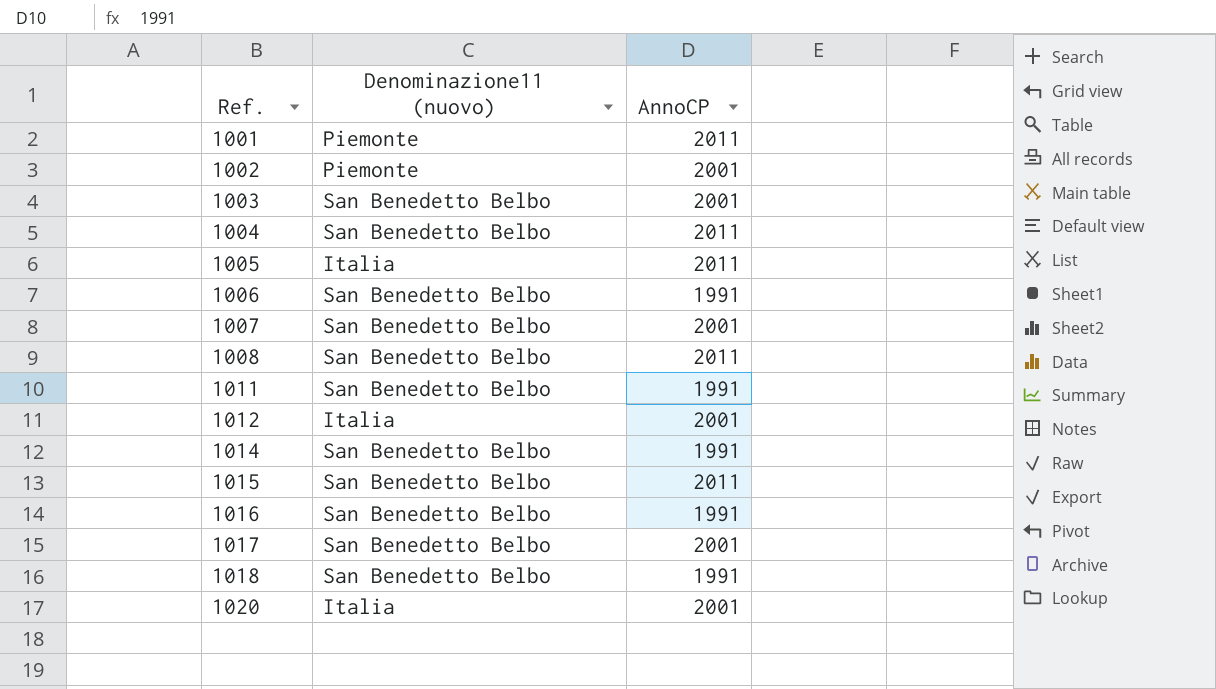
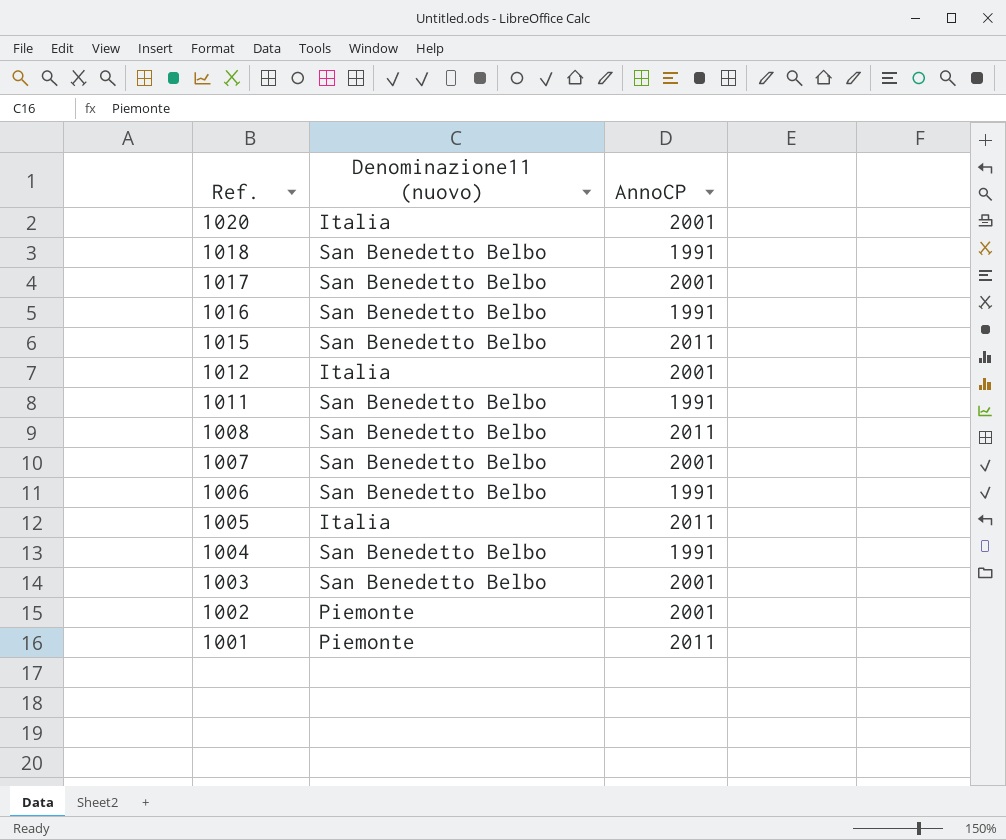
row order: Ref. ascending -> Ref. descending
row 1014: San Benedetto Belbo | 1991 -> none
1004 | AnnoCP: 2011 -> 1991

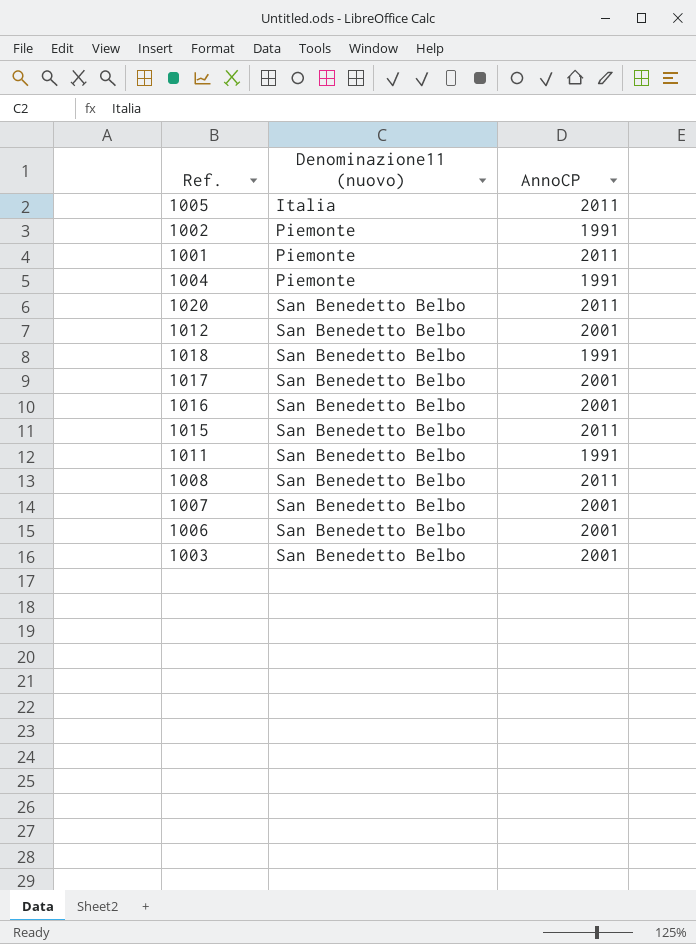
row order: Ref. descending -> Denominazione11 (nuovo) ascending
1002 | AnnoCP: 2001 -> 1991
1004 | Denominazione11 (nuovo): San Benedetto Belbo -> Piemonte
1020 | Denominazione11 (nuovo): Italia -> San Benedetto Belbo
1020 | AnnoCP: 2001 -> 2011
1012 | Denominazione11 (nuovo): Italia -> San Benedetto Belbo
1016 | AnnoCP: 1991 -> 2001
1006 | AnnoCP: 1991 -> 2001

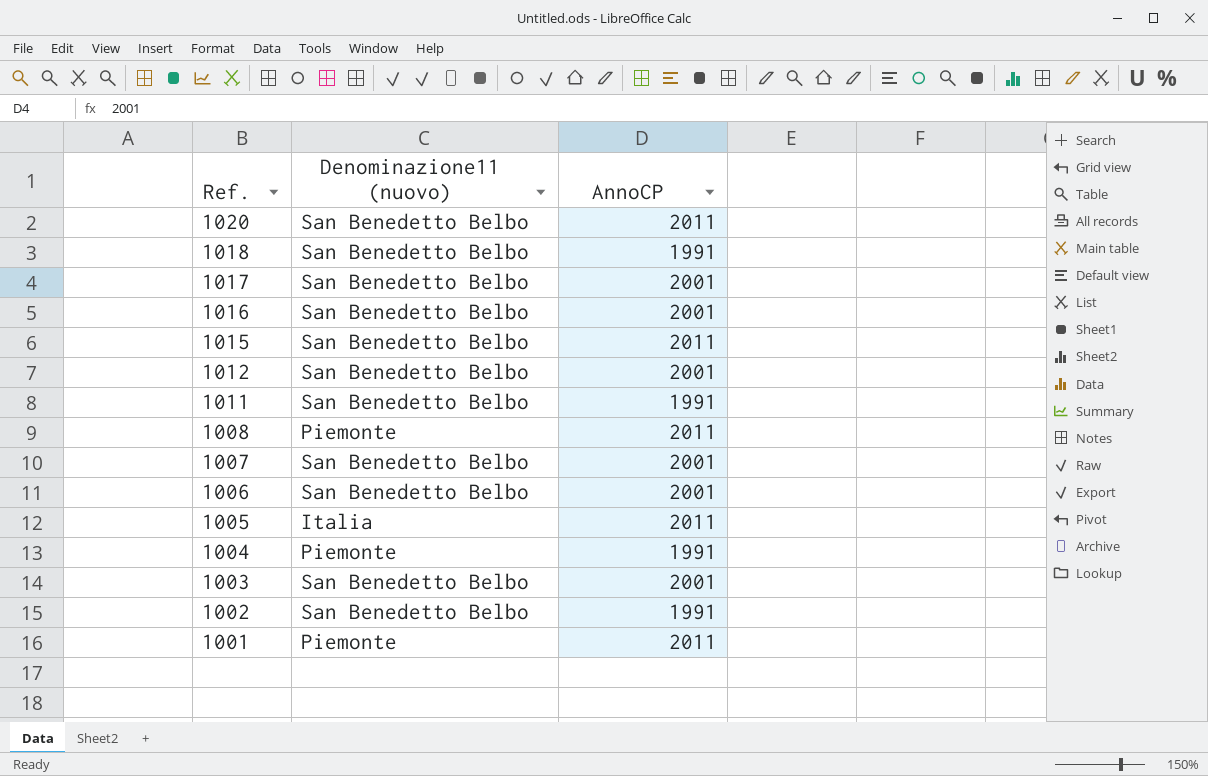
row order: Denominazione11 (nuovo) ascending -> Ref. descending
1008 | Denominazione11 (nuovo): San Benedetto Belbo -> Piemonte
1002 | Denominazione11 (nuovo): Piemonte -> San Benedetto Belbo

